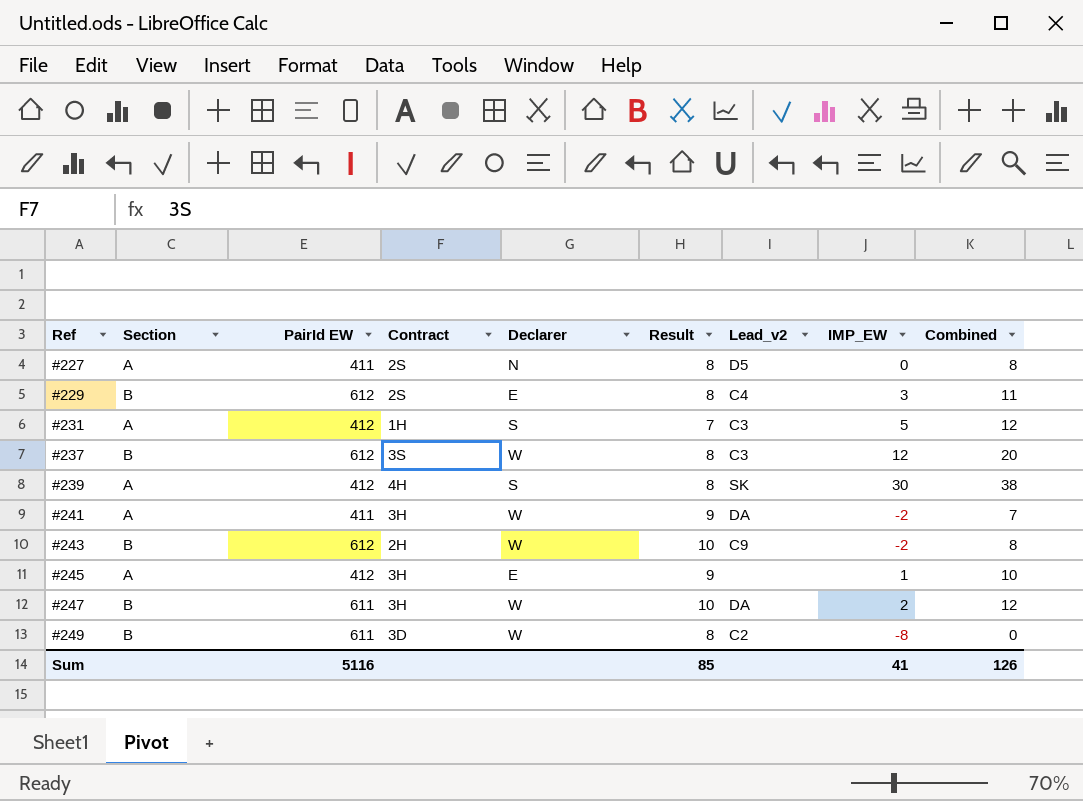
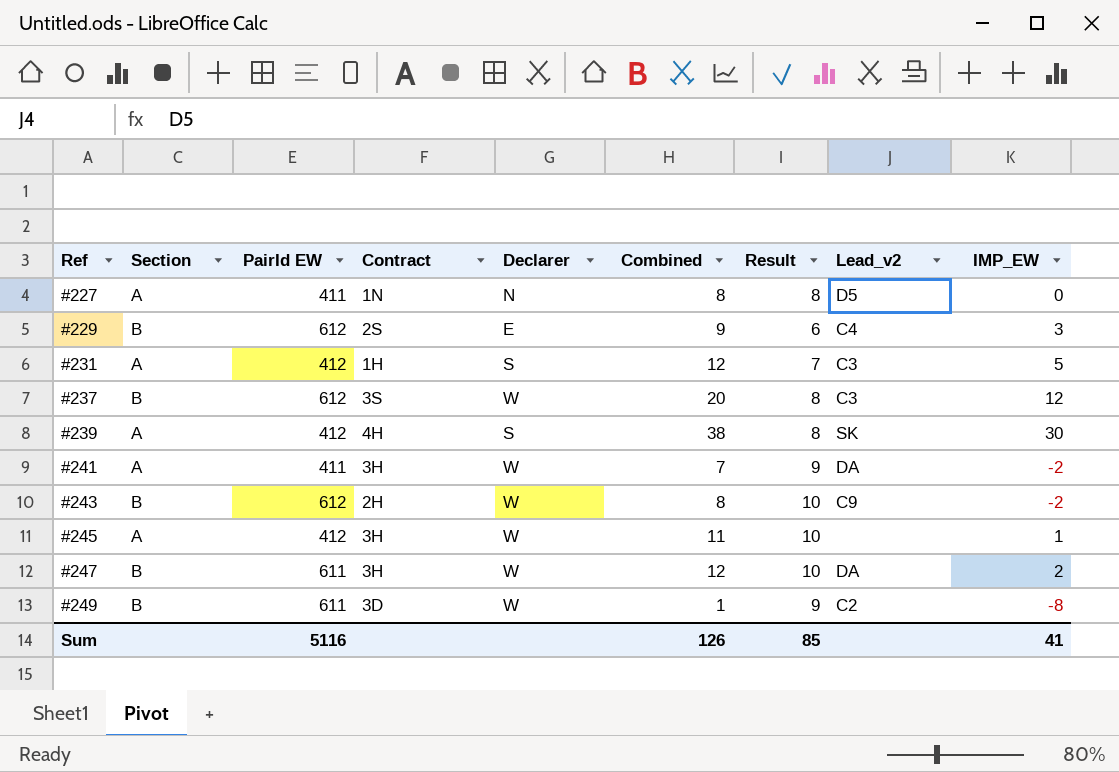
column Combined | position: 9 -> 6
#227 | Contract: 2S -> 1N
#229 | Combined: 11 -> 9
#229 | Result: 8 -> 6
#245 | Declarer: E -> W
#245 | Combined: 10 -> 11
#245 | Result: 9 -> 10
#249 | Combined: 0 -> 1
#249 | Result: 8 -> 9

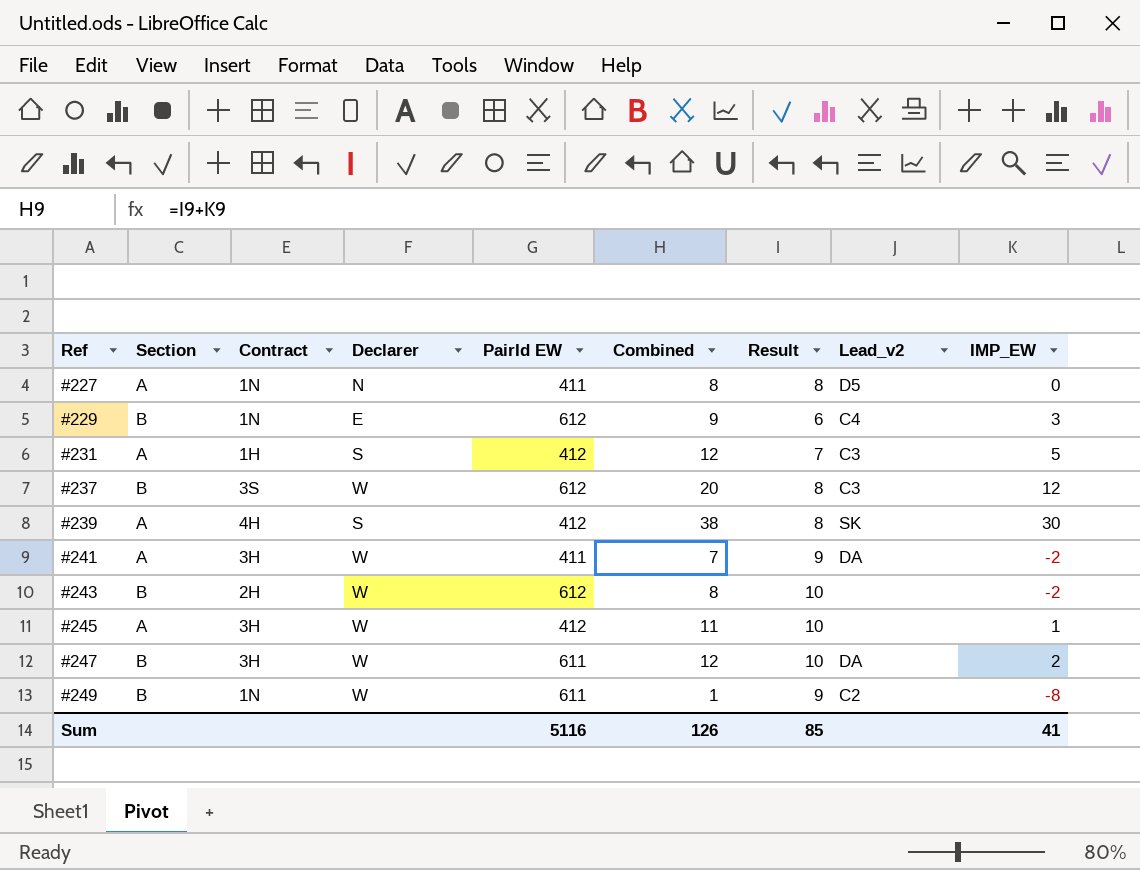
column PairId EW | position: 3 -> 5
#229 | Contract: 2S -> 1N
#243 | Lead_v2: C9 -> none
#249 | Contract: 3D -> 1N

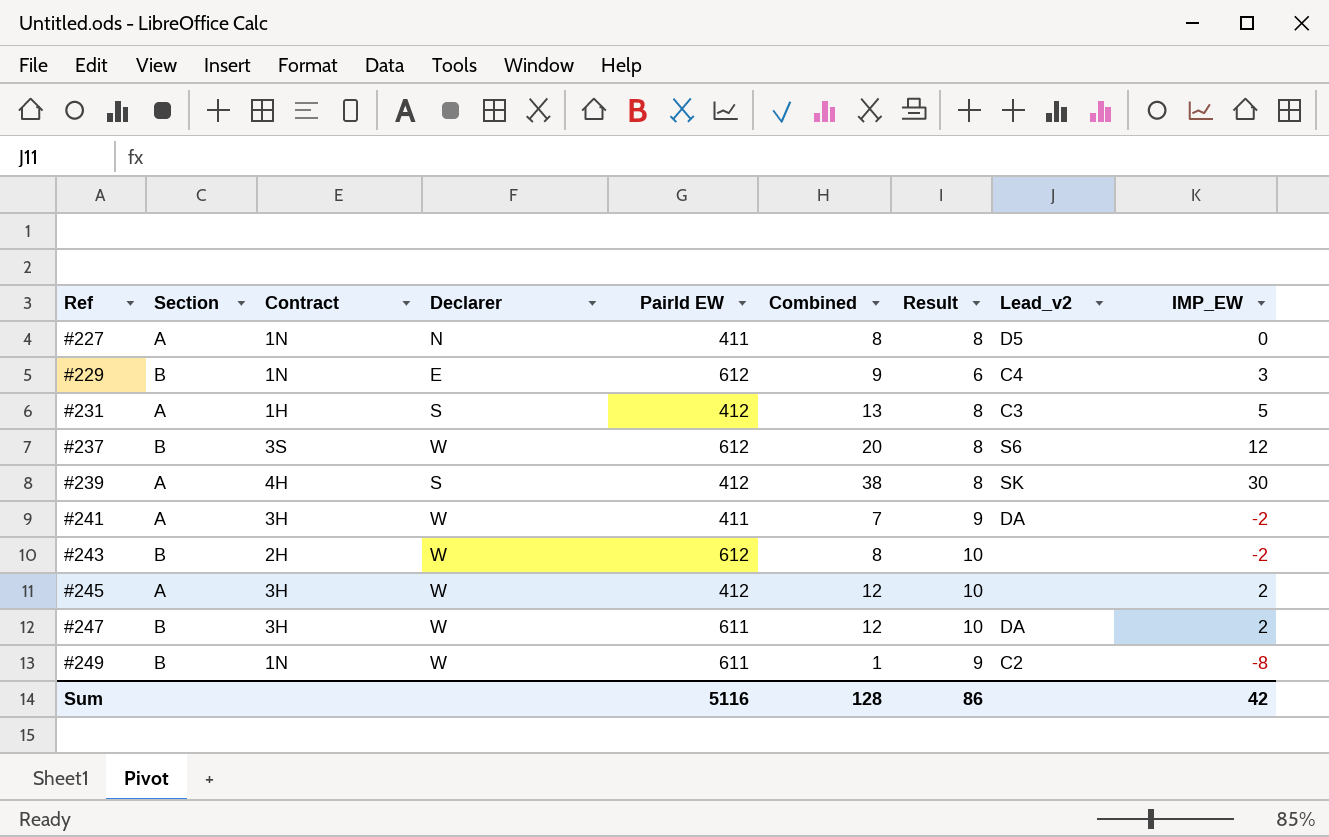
#231 | Combined: 12 -> 13
#231 | Result: 7 -> 8
#237 | Lead_v2: C3 -> S6
#245 | Combined: 11 -> 12
#245 | IMP_EW: 1 -> 2
Sum | Combined: 126 -> 128
Sum | Result: 85 -> 86
Sum | IMP_EW: 41 -> 42

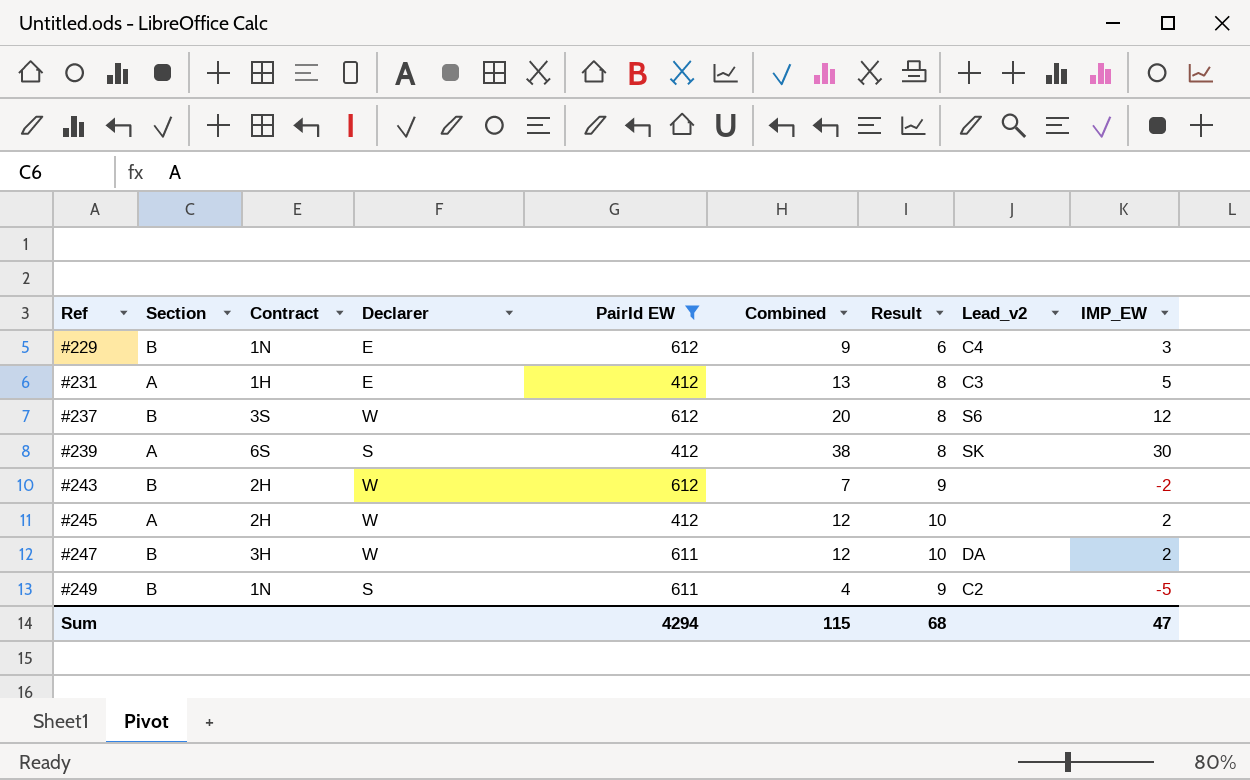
filter: none -> PairId EW != 411
#231 | Declarer: S -> E
#239 | Contract: 4H -> 6S
#243 | Combined: 8 -> 7
#243 | Result: 10 -> 9
#245 | Contract: 3H -> 2H
#249 | Declarer: W -> S
#249 | Combined: 1 -> 4
#249 | IMP_EW: -8 -> -5
Sum | PairId EW: 5116 -> 4294
Sum | Combined: 128 -> 115
Sum | Result: 86 -> 68
Sum | IMP_EW: 42 -> 47

